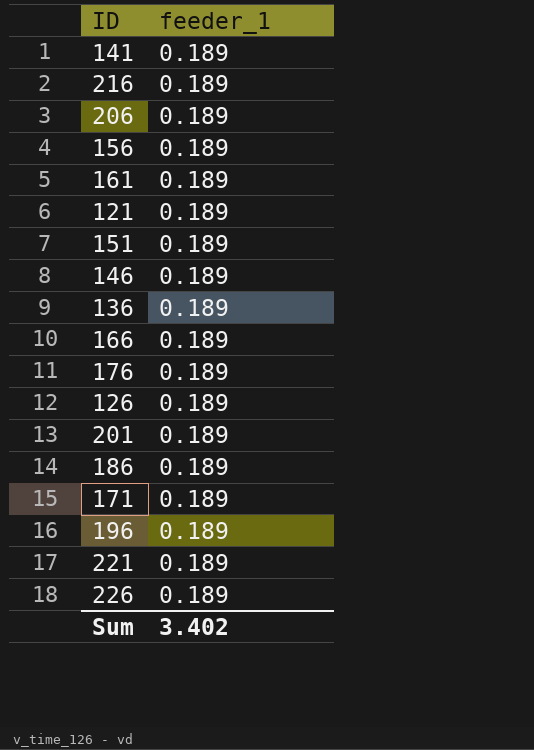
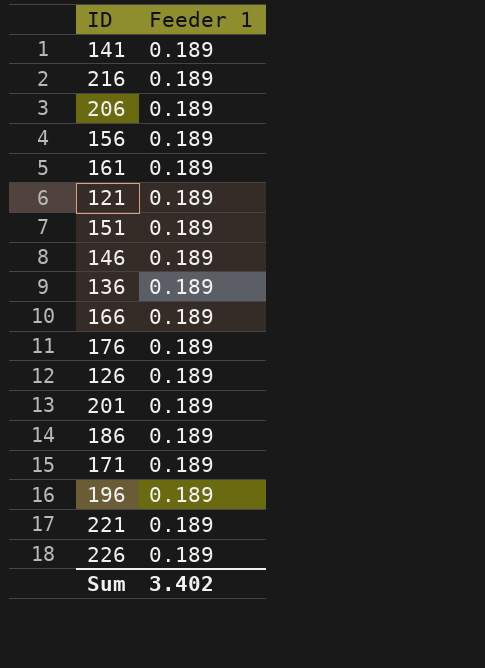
column name: feeder_1 -> Feeder 1

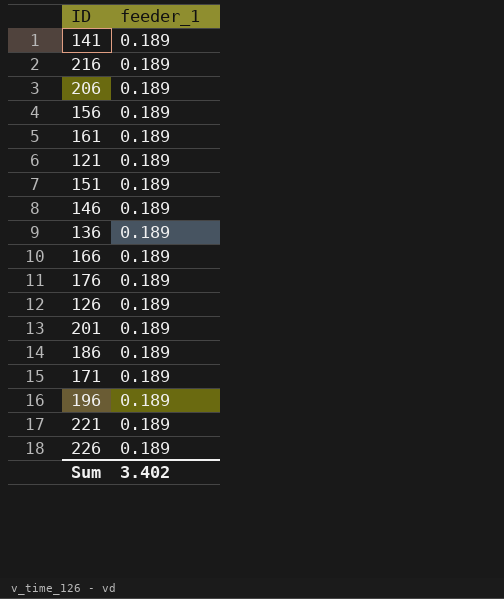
column name: Feeder 1 -> feeder_1

